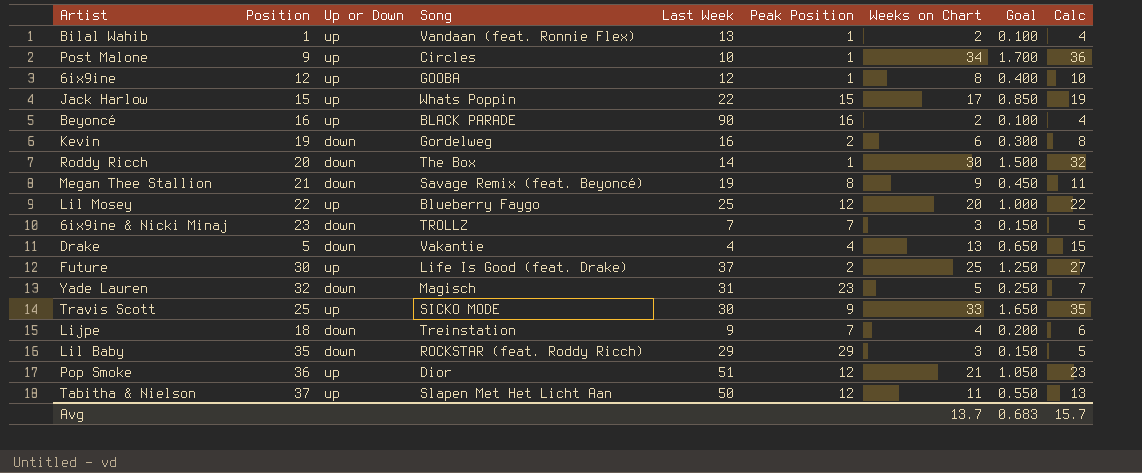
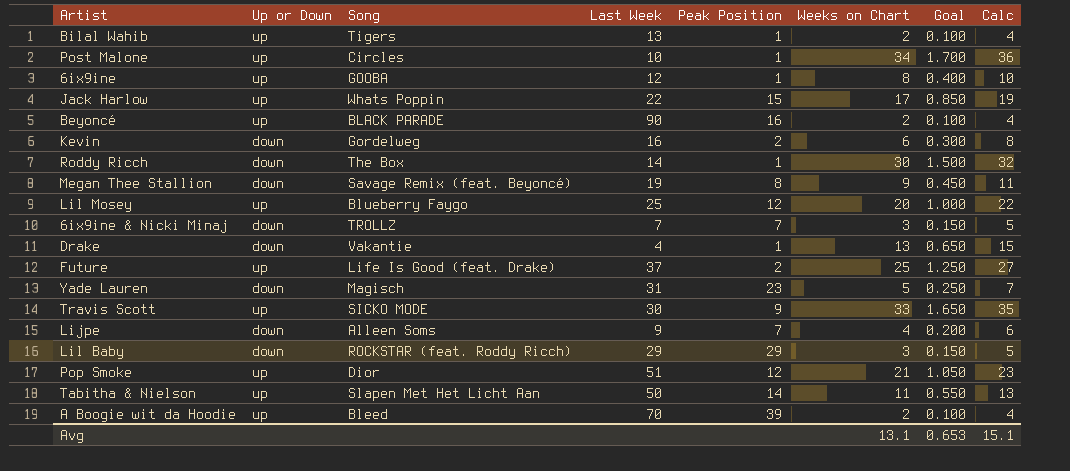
column Position | position: 2 -> none
Bilal Wahib | Song: Vandaan (feat. Ronnie Flex) -> Tigers
Drake | Peak Position: 4 -> 1
Lijpe | Song: Treinstation -> Alleen Soms
Tabitha & Nielson | Peak Position: 12 -> 14
row A Boogie wit da Hoodie: none -> up | Bleed | 70 | 39 | 2 | 0.100 | 4
Avg | Weeks on Chart: 13.7 -> 13.1
Avg | Goal: 0.683 -> 0.653
Avg | Calc: 15.7 -> 15.1

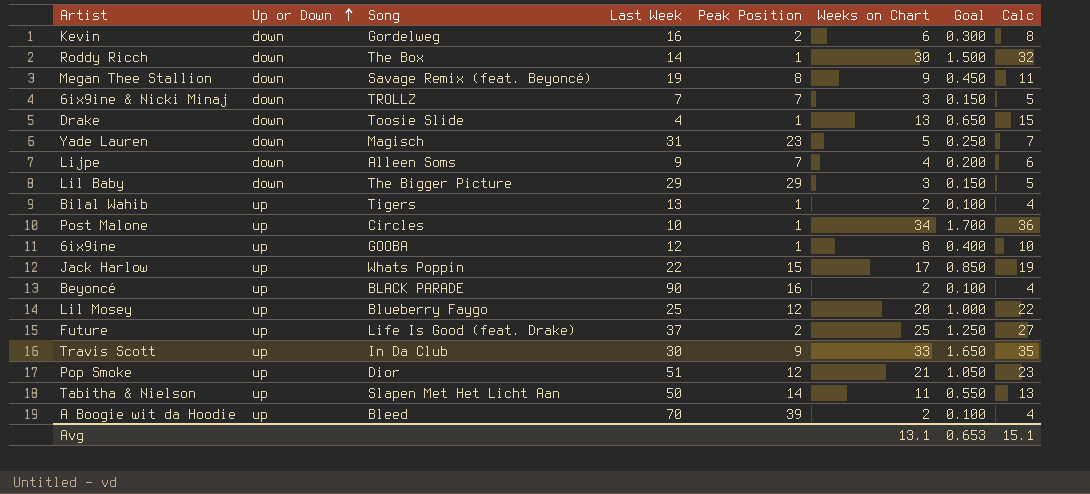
row order: none -> Up or Down ascending
Drake | Song: Vakantie -> Toosie Slide
Lil Baby | Song: ROCKSTAR (feat. Roddy Ricch) -> The Bigger Picture
Travis Scott | Song: SICKO MODE -> In Da Club

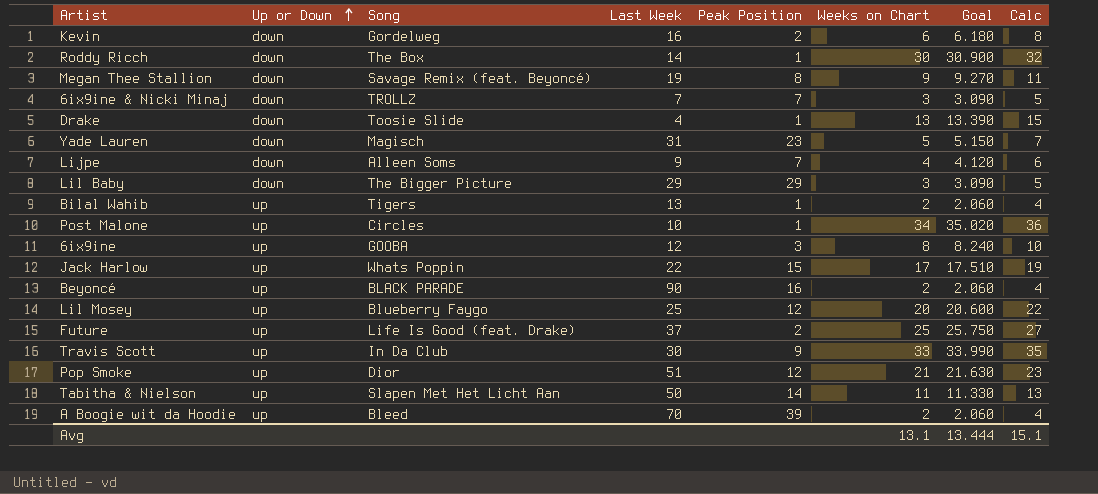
column Goal | formula: [Weeks on Chart] * 0.05 -> [Weeks on Chart] * 1.03
6ix9ine | Peak Position: 1 -> 3
Avg | Goal: 0.653 -> 13.444

